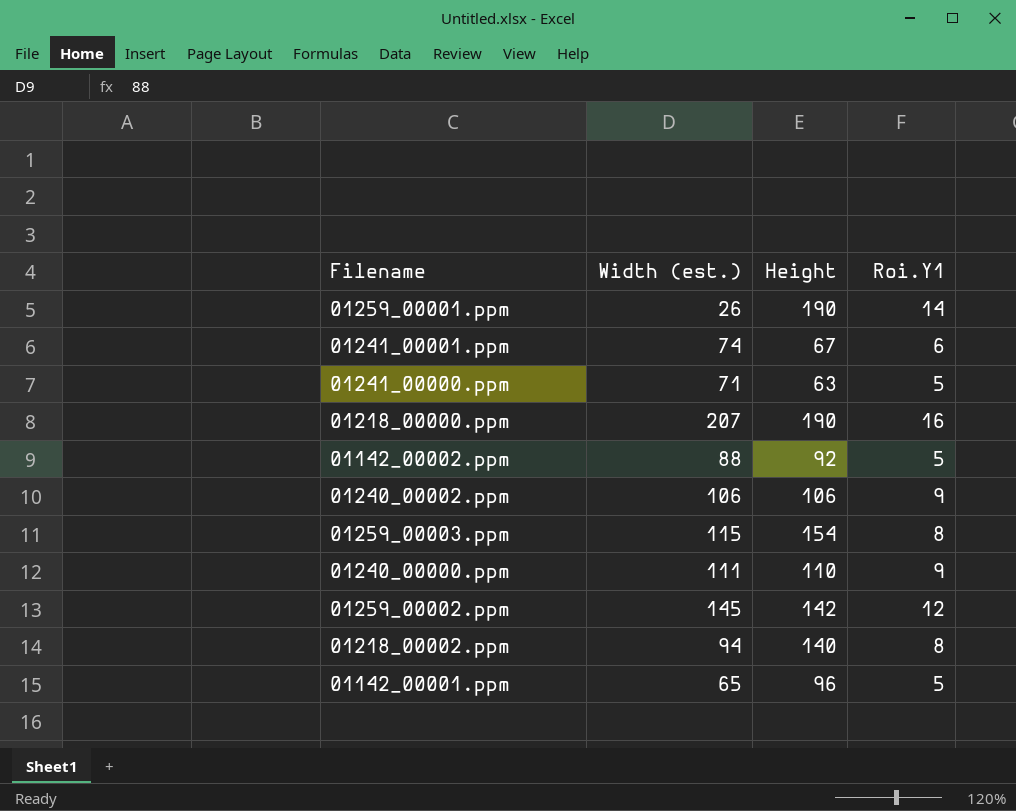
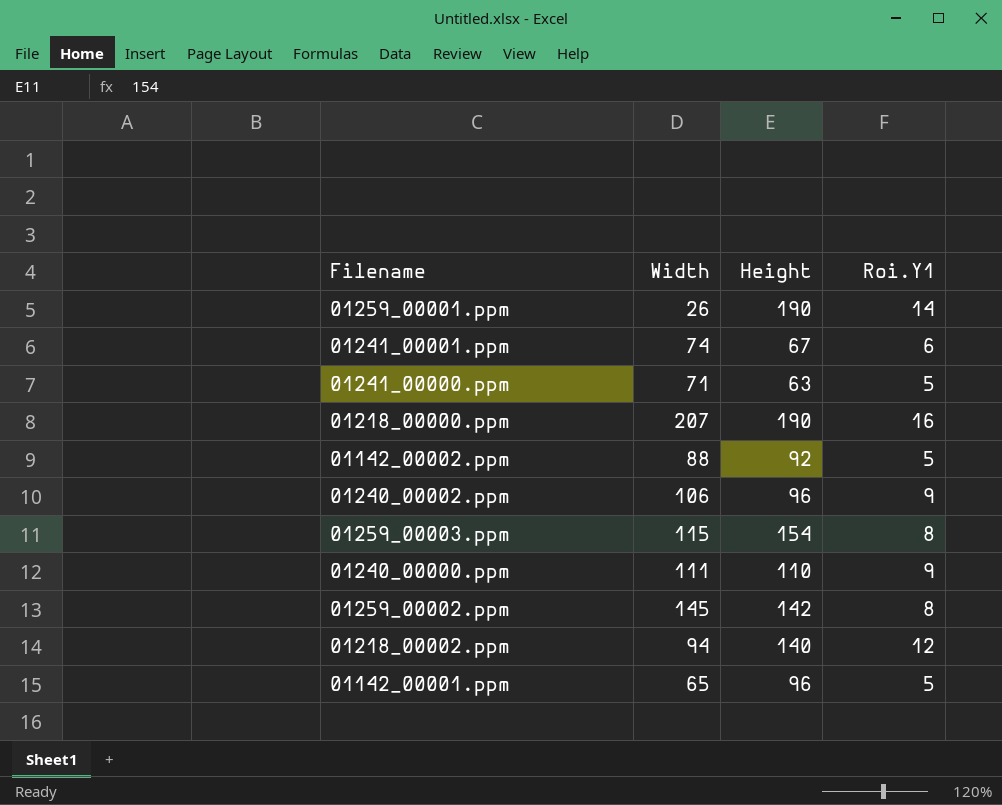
column name: Width (est.) -> Width
01240_00002.ppm | Height: 106 -> 96
01259_00002.ppm | Roi.Y1: 12 -> 8
01218_00002.ppm | Roi.Y1: 8 -> 12

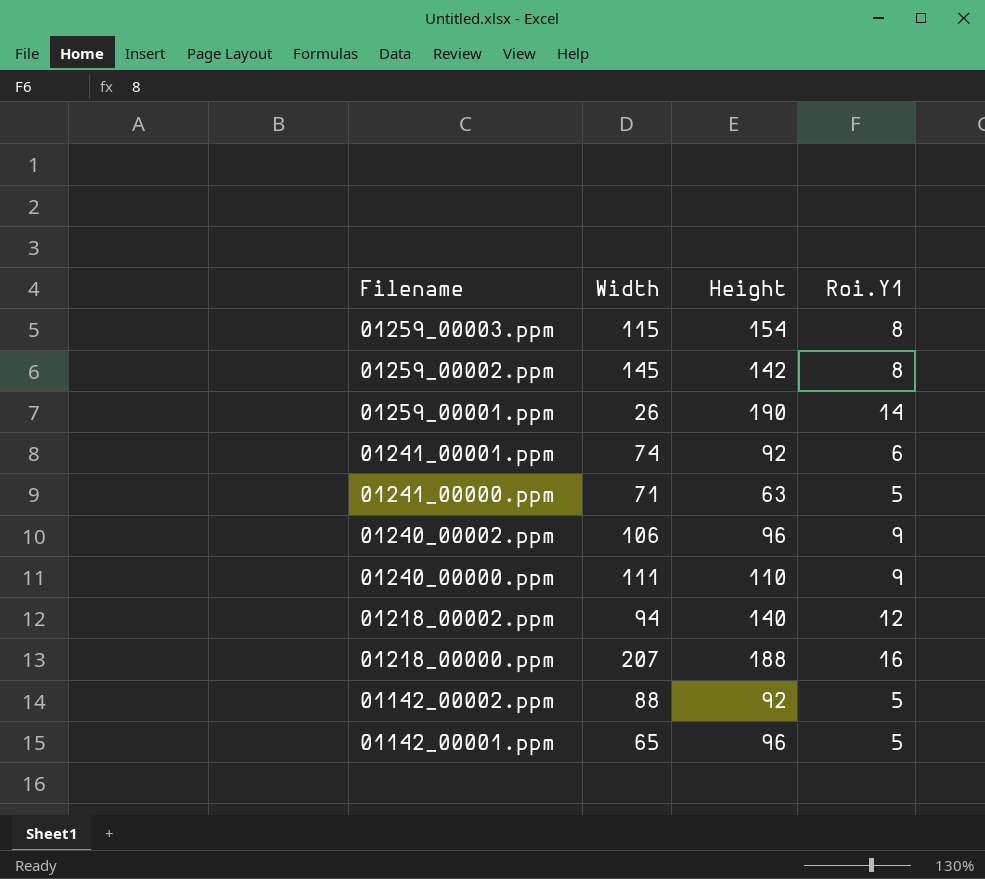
row order: none -> Filename descending
01241_00001.ppm | Height: 67 -> 92
01218_00000.ppm | Height: 190 -> 188

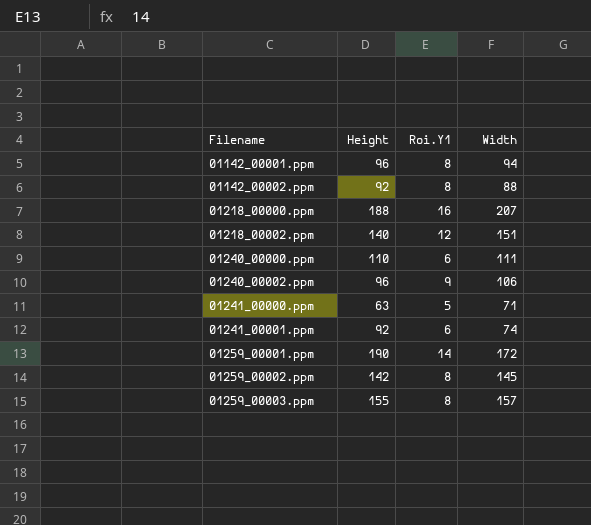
row order: Filename descending -> Filename ascending
column Width | position: 2 -> 4
01142_00001.ppm | Roi.Y1: 5 -> 8
01142_00001.ppm | Width: 65 -> 94
01142_00002.ppm | Roi.Y1: 5 -> 8
01218_00002.ppm | Width: 94 -> 151
01240_00000.ppm | Roi.Y1: 9 -> 6
01259_00001.ppm | Width: 26 -> 172
01259_00003.ppm | Height: 154 -> 155
01259_00003.ppm | Width: 115 -> 157

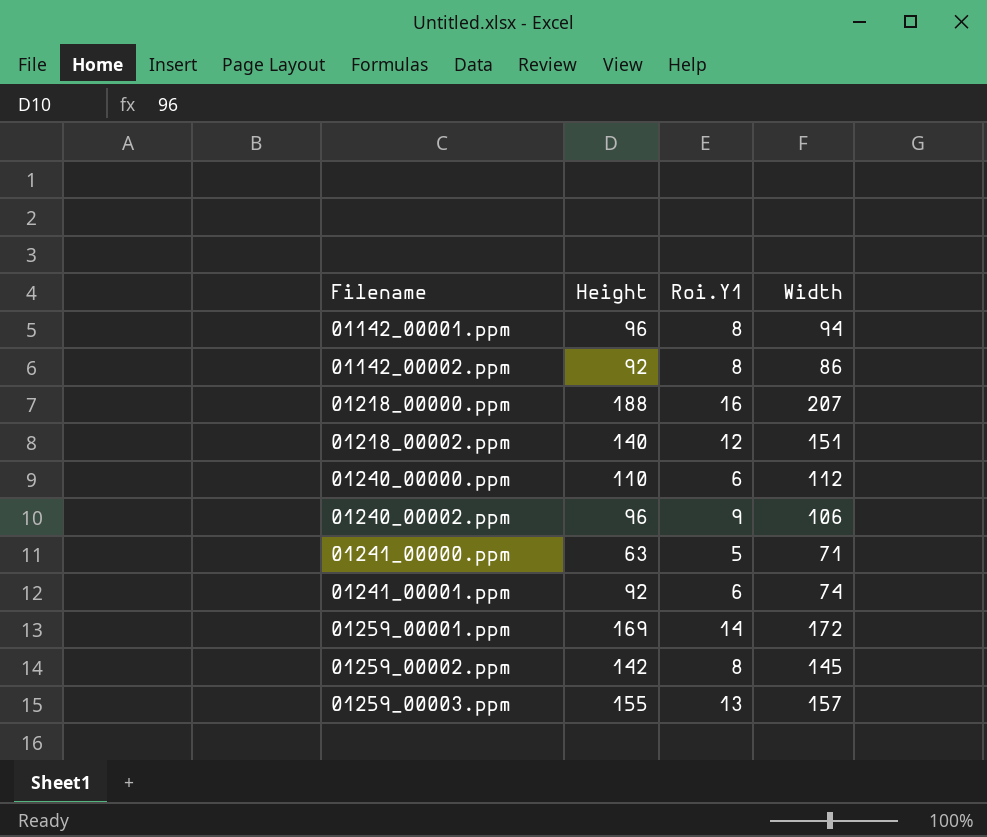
01142_00002.ppm | Width: 88 -> 86
01240_00000.ppm | Width: 111 -> 112
01259_00001.ppm | Height: 190 -> 169
01259_00003.ppm | Roi.Y1: 8 -> 13

